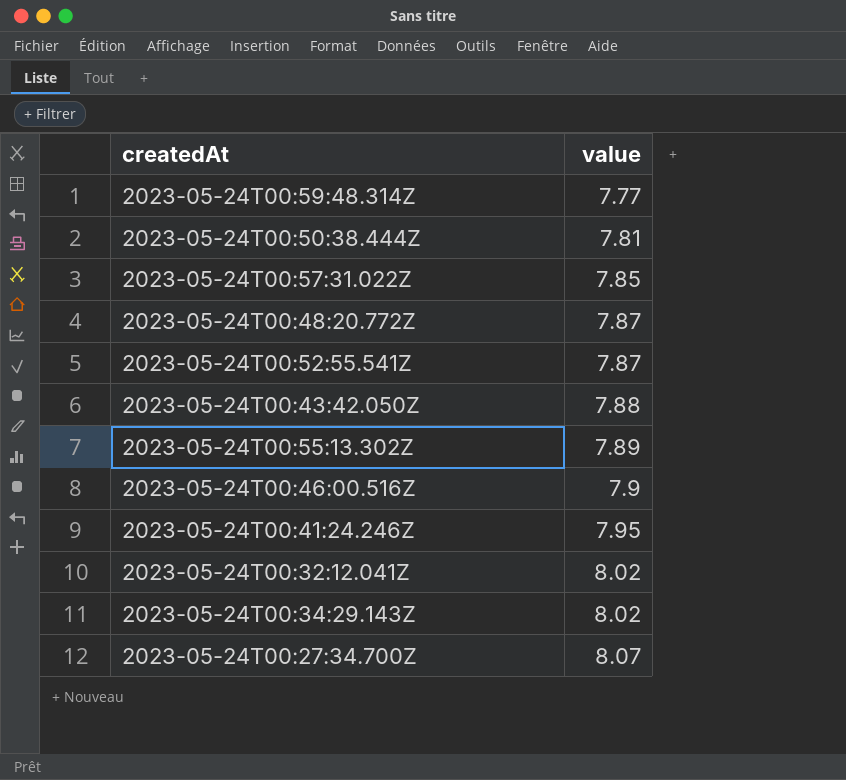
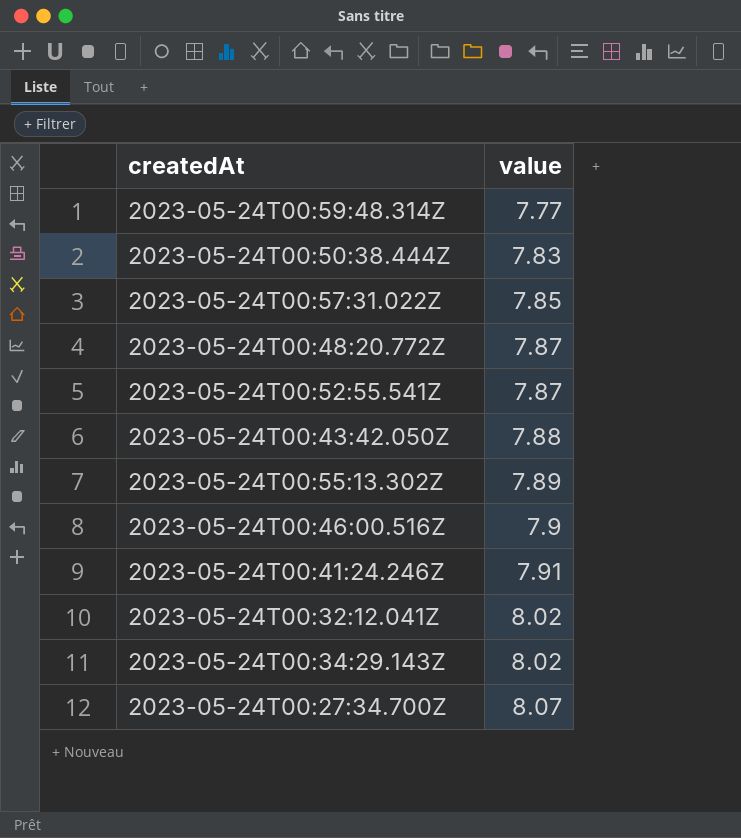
2023-05-24T00:50:38.444Z | value: 7.81 -> 7.83
2023-05-24T00:41:24.246Z | value: 7.95 -> 7.91

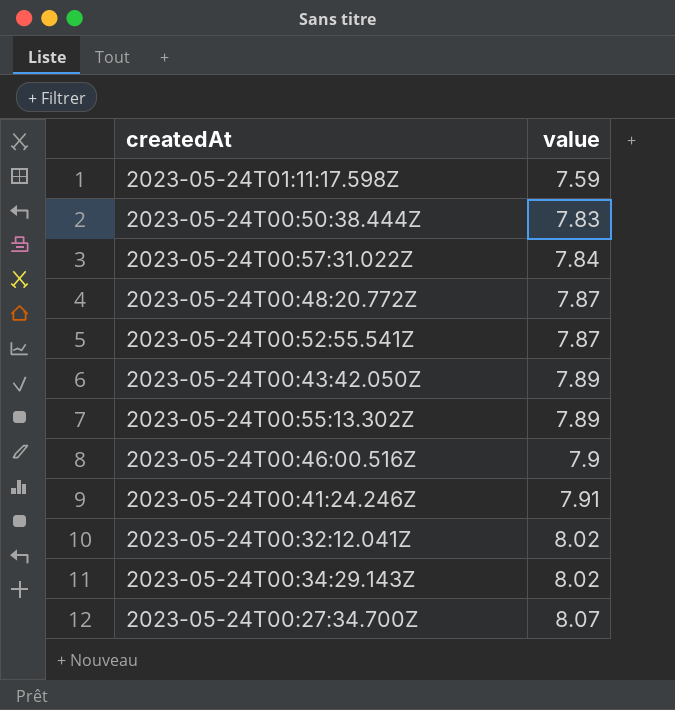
row 2023-05-24T00:59:48.314Z: 7.77 -> none
row 2023-05-24T01:11:17.598Z: none -> 7.59
2023-05-24T00:57:31.022Z | value: 7.85 -> 7.84
2023-05-24T00:43:42.050Z | value: 7.88 -> 7.89

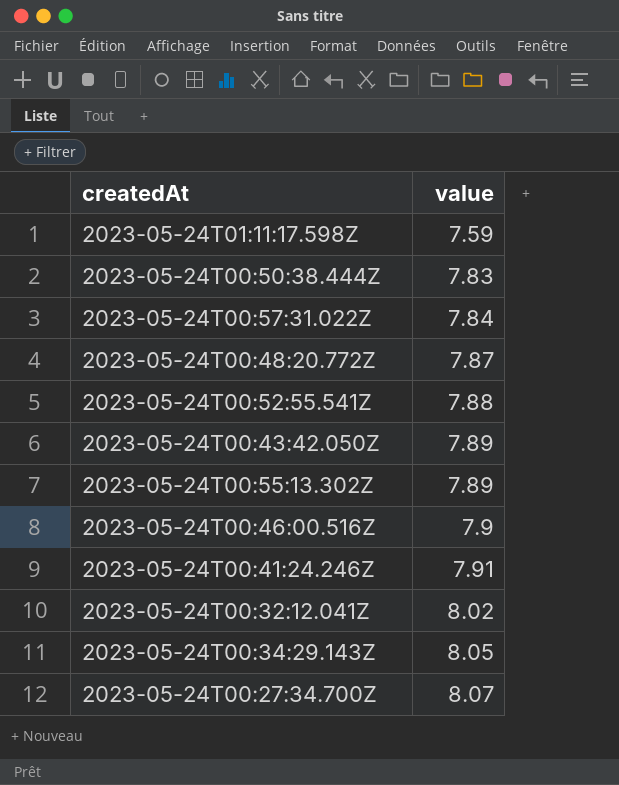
2023-05-24T00:52:55.541Z | value: 7.87 -> 7.88
2023-05-24T00:34:29.143Z | value: 8.02 -> 8.05

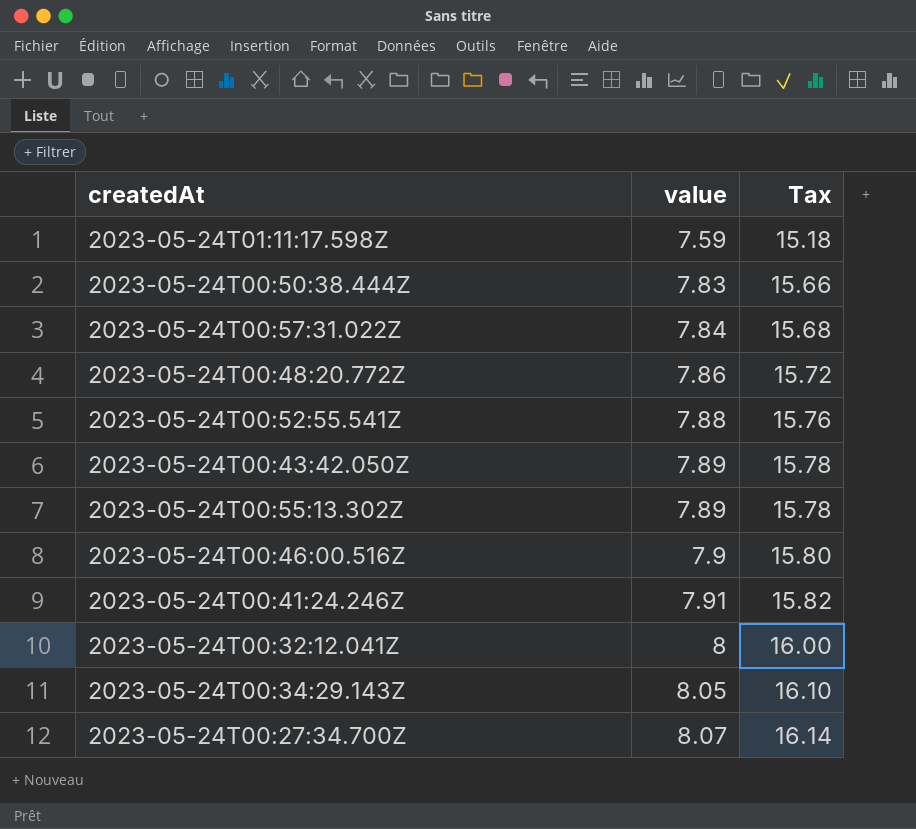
column Tax | formula: none -> [value] * 2
2023-05-24T00:48:20.772Z | value: 7.87 -> 7.86
2023-05-24T00:32:12.041Z | value: 8.02 -> 8

